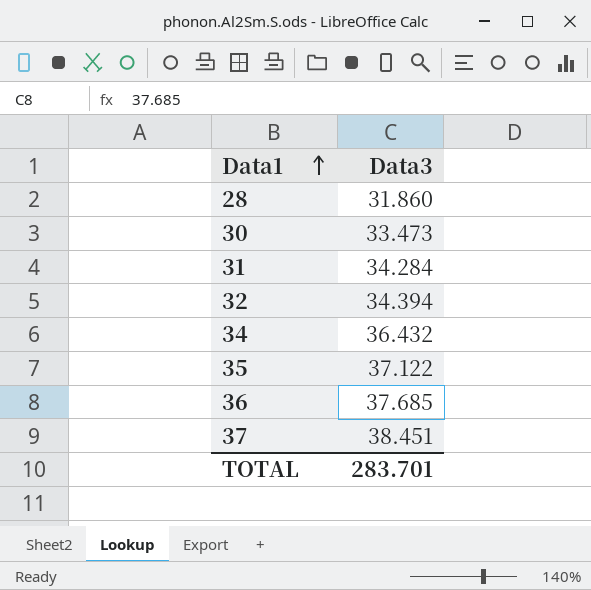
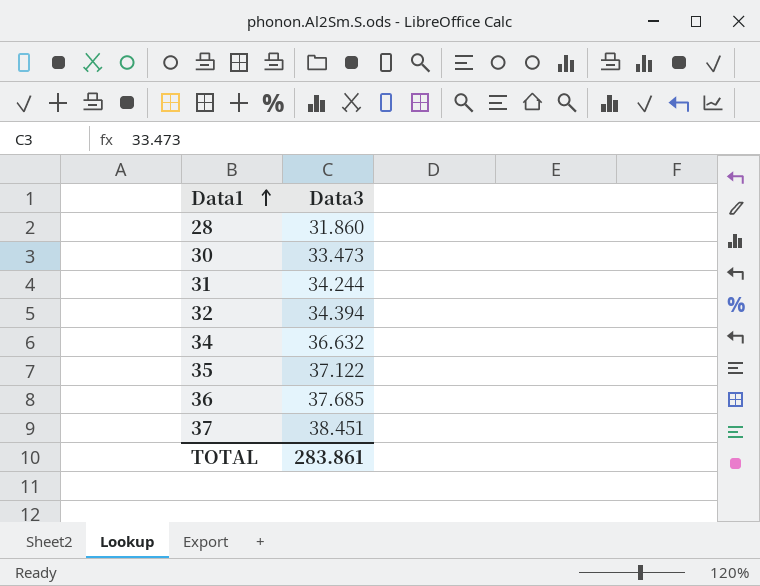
31 | Data3: 34.284 -> 34.244
34 | Data3: 36.432 -> 36.632
TOTAL | Data3: 283.701 -> 283.861

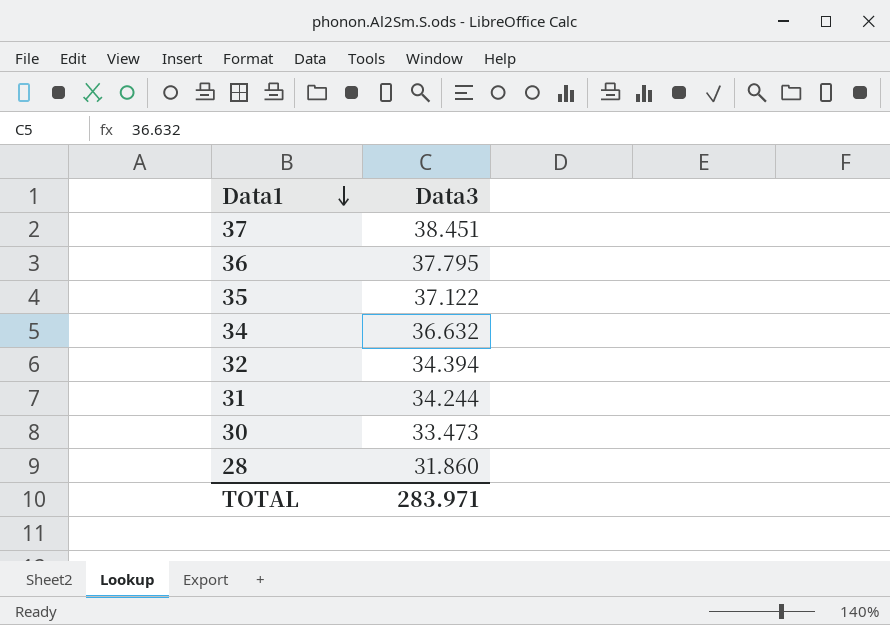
row order: Data1 ascending -> Data1 descending
36 | Data3: 37.685 -> 37.795
TOTAL | Data3: 283.861 -> 283.971

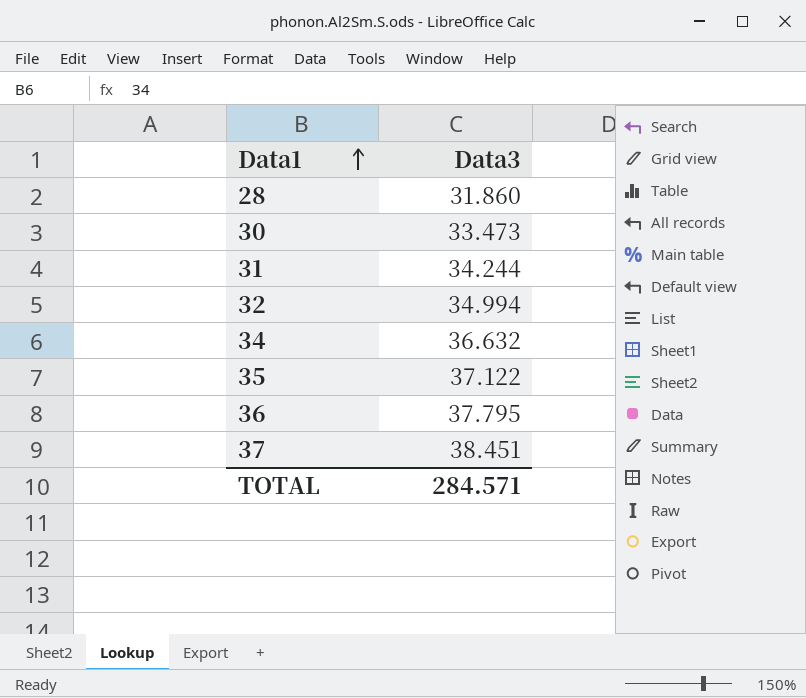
row order: Data1 descending -> Data1 ascending
32 | Data3: 34.394 -> 34.994
TOTAL | Data3: 283.971 -> 284.571

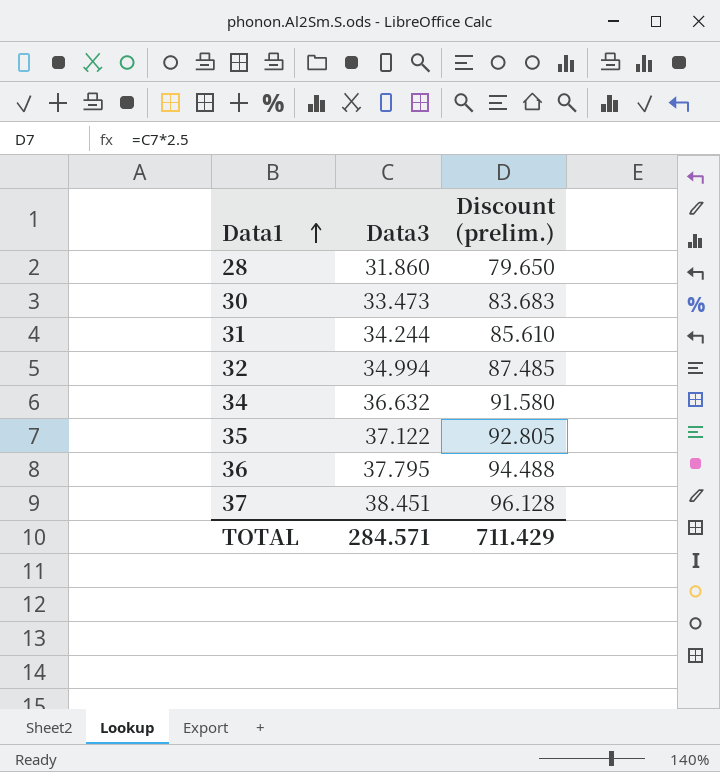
column Discount (prelim.) | formula: none -> [Data3] * 2.5

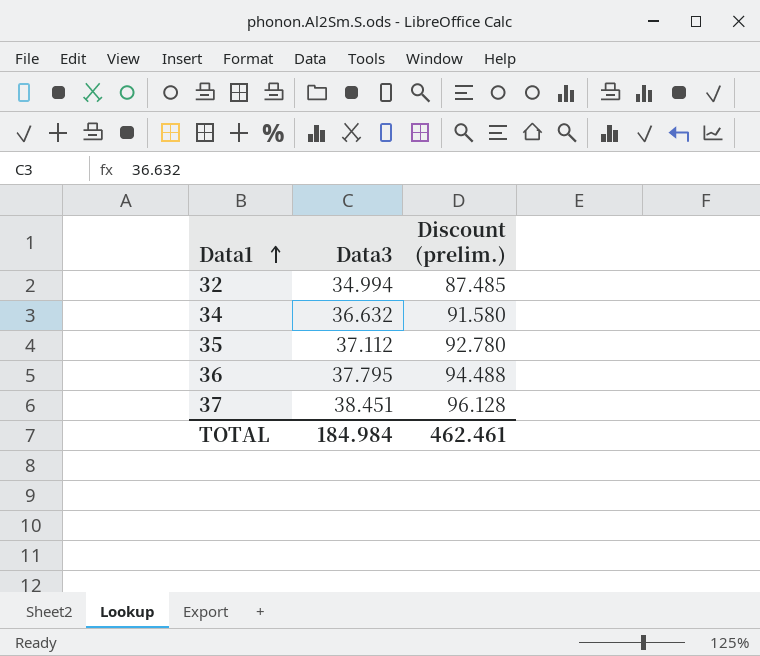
row 28: 31.860 | 79.650 -> none
row 30: 33.473 | 83.683 -> none
row 31: 34.244 | 85.610 -> none
35 | Data3: 37.122 -> 37.112
35 | Discount (prelim.): 92.805 -> 92.780
TOTAL | Data3: 284.571 -> 184.984
TOTAL | Discount (prelim.): 711.429 -> 462.461

